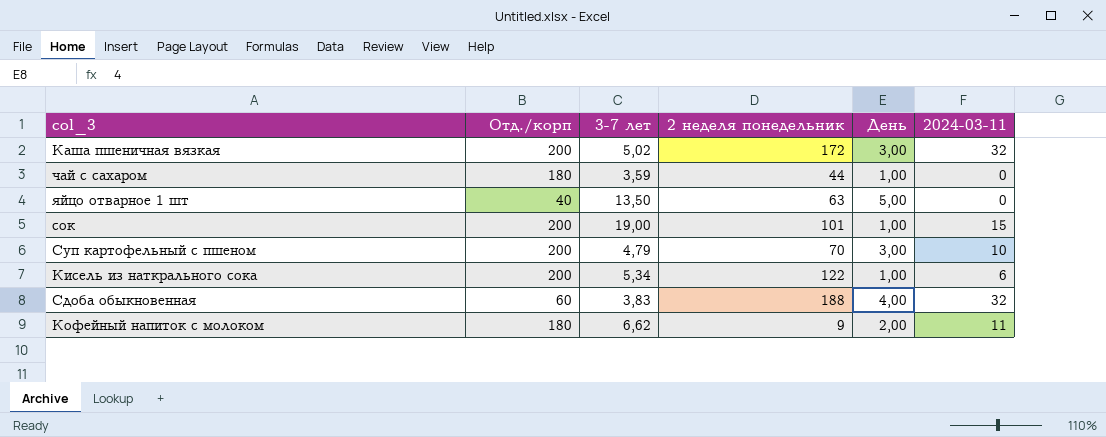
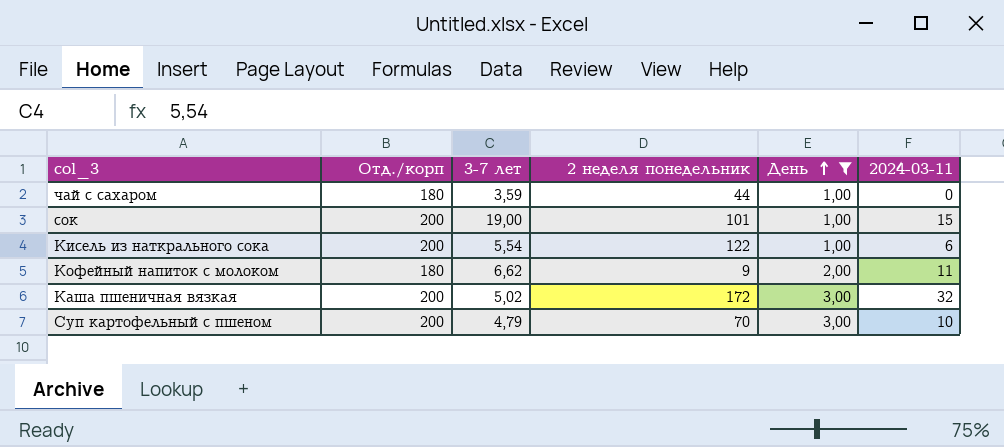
filter: none -> День <= 3,00
row order: none -> День ascending
Кисель из наткрального сока | 3-7 лет: 5,34 -> 5,54

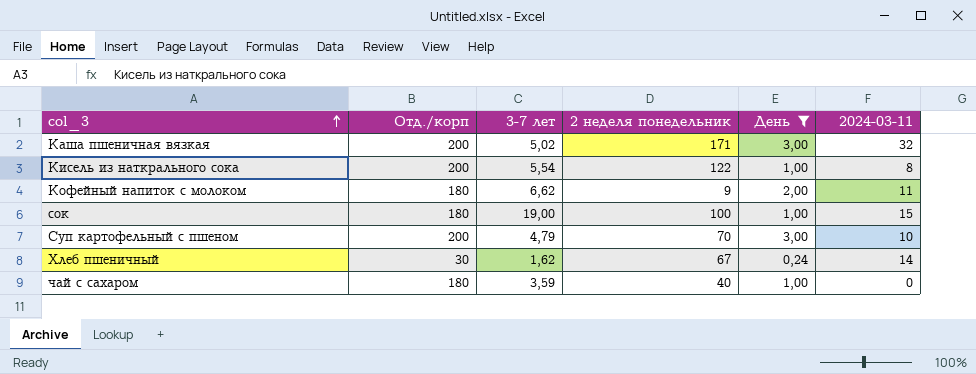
row order: День ascending -> col_3 ascending
Каша пшеничная вязкая | 2 неделя понедельник: 172 -> 171
Кисель из наткрального сока | 2024-03-11: 6 -> 8
сок | Отд./корп: 200 -> 180
сок | 2 неделя понедельник: 101 -> 100
row Хлеб пшеничный: none -> 30 | 1,62 | 67 | 0,24 | 14
чай с сахаром | 2 неделя понедельник: 44 -> 40

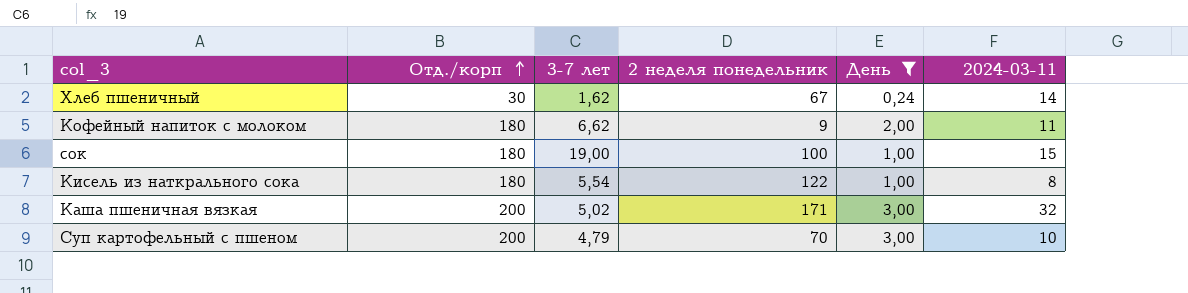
row order: col_3 ascending -> Отд./корп ascending
row чай с сахаром: 180 | 3,59 | 40 | 1,00 | 0 -> none
Кисель из наткрального сока | Отд./корп: 200 -> 180

